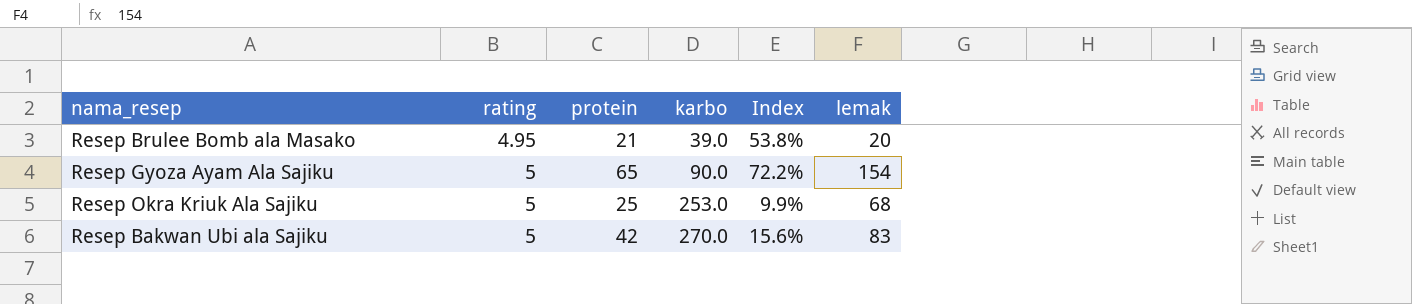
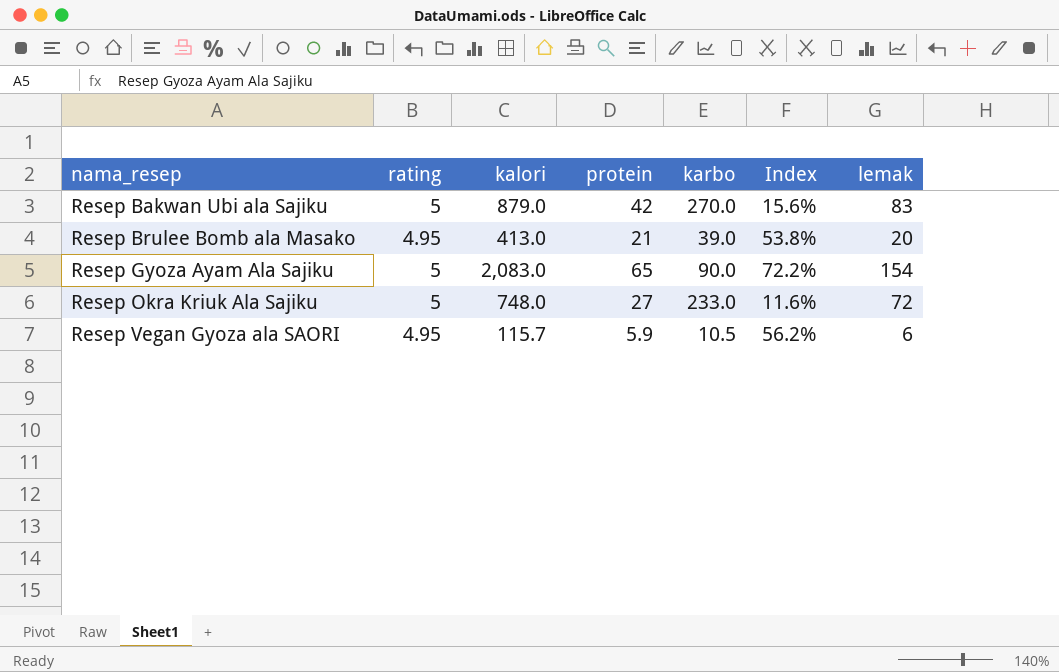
row order: rating ascending -> nama_resep ascending
column kalori | position: none -> 3
Resep Okra Kriuk Ala Sajiku | protein: 25 -> 27
Resep Okra Kriuk Ala Sajiku | karbo: 253.0 -> 233.0
Resep Okra Kriuk Ala Sajiku | Index: 9.9% -> 11.6%
Resep Okra Kriuk Ala Sajiku | lemak: 68 -> 72
row Resep Vegan Gyoza ala SAORI: none -> 4.95 | 115.7 | 5.9 | 10.5 | 56.2% | 6

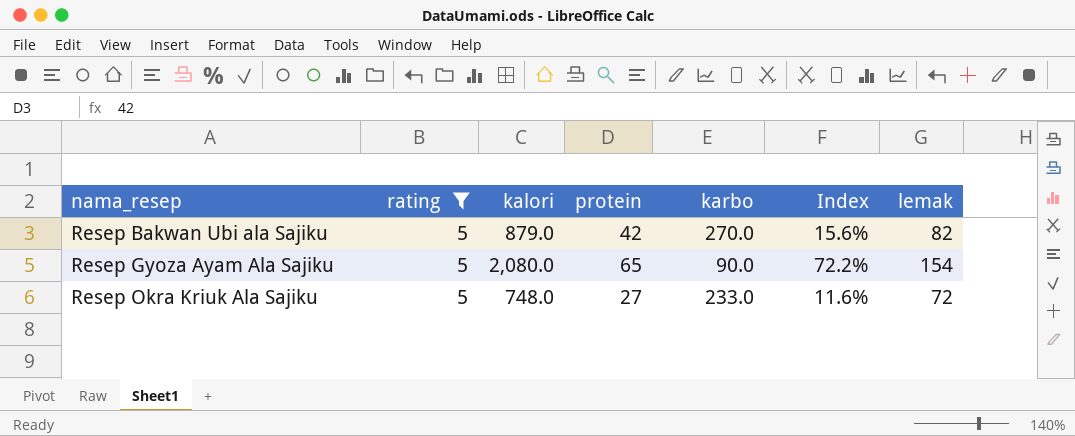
filter: none -> rating = 5
Resep Bakwan Ubi ala Sajiku | lemak: 83 -> 82
Resep Gyoza Ayam Ala Sajiku | kalori: 2,083.0 -> 2,080.0

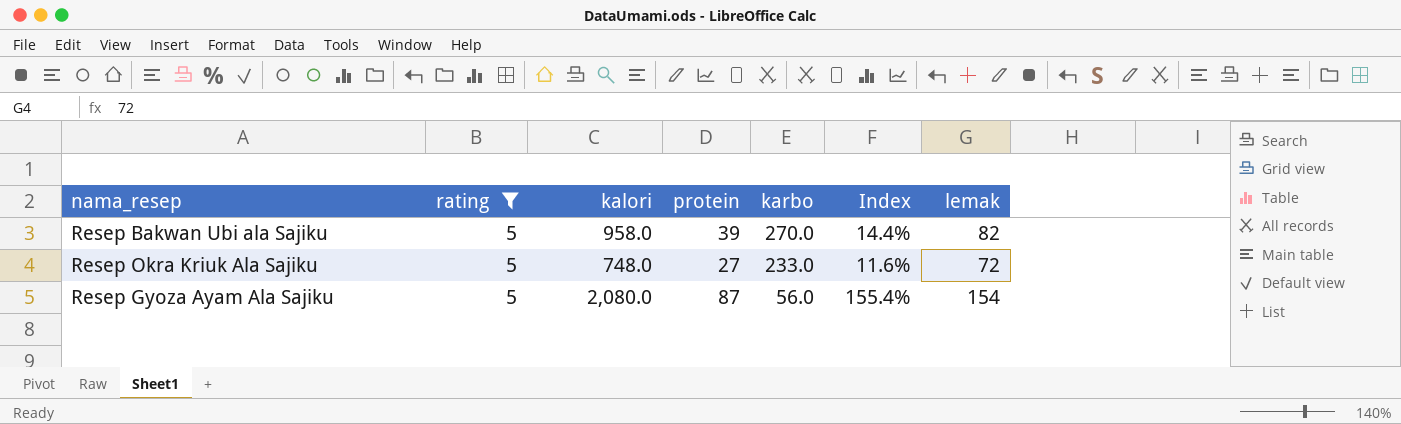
row order: nama_resep ascending -> karbo descending
Resep Bakwan Ubi ala Sajiku | kalori: 879.0 -> 958.0
Resep Bakwan Ubi ala Sajiku | protein: 42 -> 39
Resep Bakwan Ubi ala Sajiku | Index: 15.6% -> 14.4%
Resep Gyoza Ayam Ala Sajiku | protein: 65 -> 87
Resep Gyoza Ayam Ala Sajiku | karbo: 90.0 -> 56.0
Resep Gyoza Ayam Ala Sajiku | Index: 72.2% -> 155.4%

